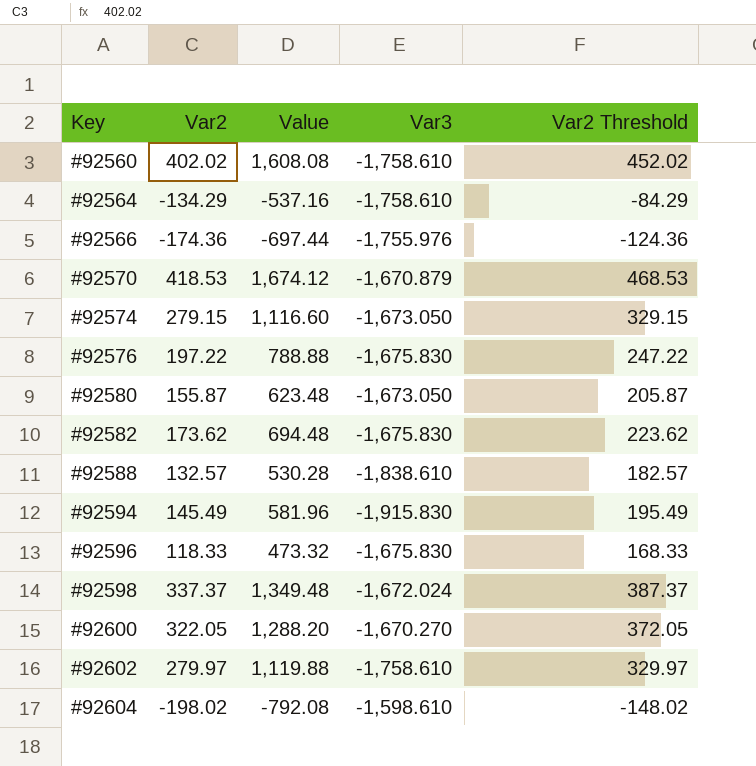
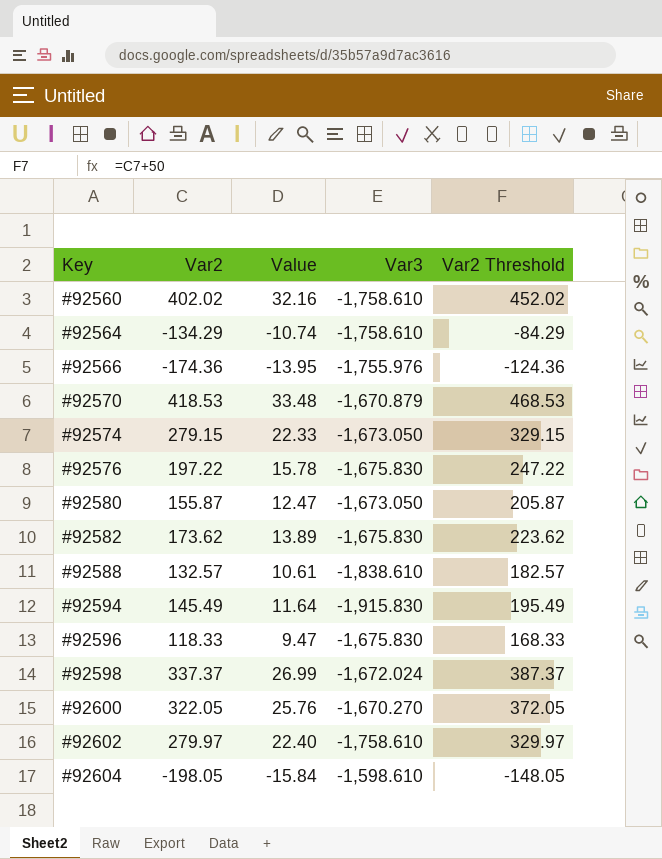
column Value | formula: [Var2] * 4 -> [Var2] * 0.08
#92604 | Var2: -198.02 -> -198.05
#92604 | Var2 Threshold: -148.02 -> -148.05

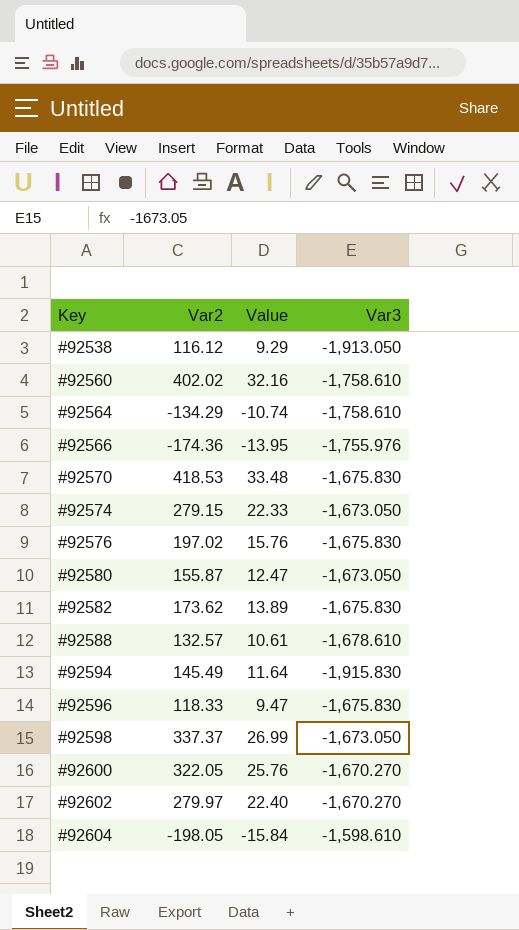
column Var2 Threshold | formula: [Var2] + 50 -> none
row #92538: none -> 116.12 | 9.29 | -1,913.050
#92570 | Var3: -1,670.879 -> -1,675.830
#92576 | Var2: 197.22 -> 197.02
#92576 | Value: 15.78 -> 15.76
#92588 | Var3: -1,838.610 -> -1,678.610
#92598 | Var3: -1,672.024 -> -1,673.050
#92602 | Var3: -1,758.610 -> -1,670.270

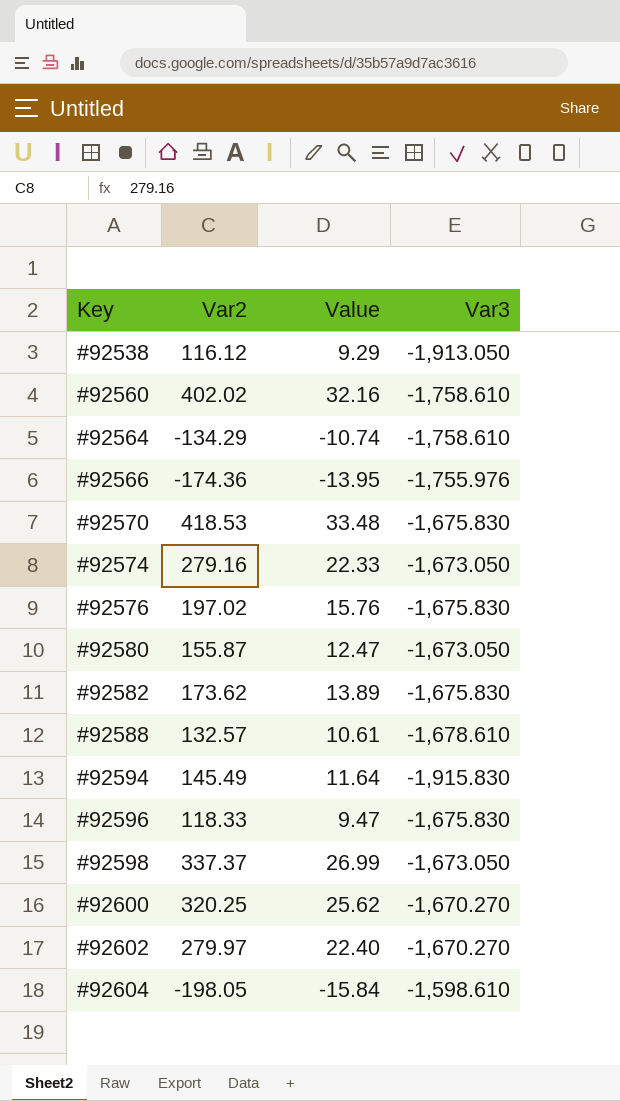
#92574 | Var2: 279.15 -> 279.16
#92600 | Var2: 322.05 -> 320.25
#92600 | Value: 25.76 -> 25.62

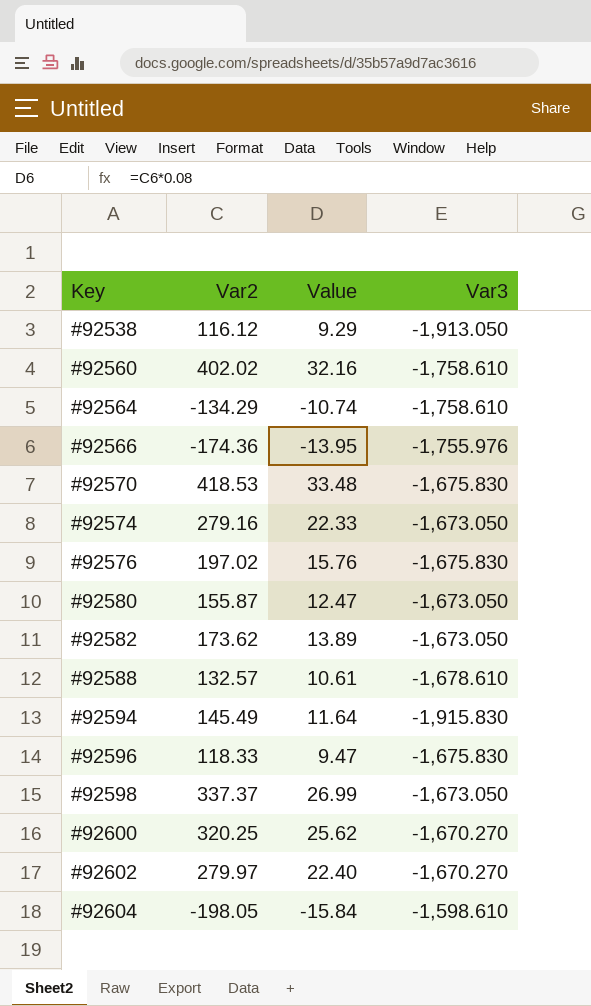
#92582 | Var3: -1,675.830 -> -1,673.050

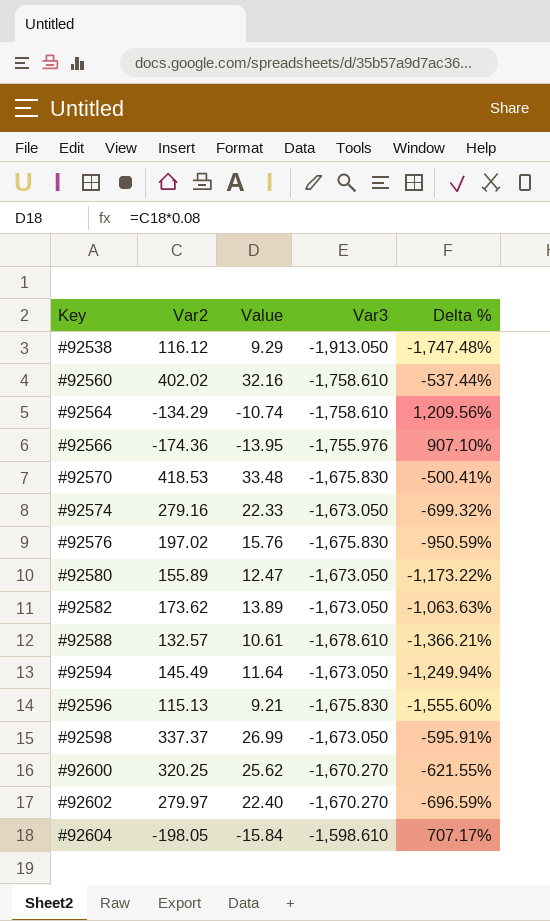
column Delta % | formula: none -> ([Var3] - [Var2]) / [Var2]
#92580 | Var2: 155.87 -> 155.89
#92594 | Var3: -1,915.830 -> -1,673.050
#92596 | Var2: 118.33 -> 115.13
#92596 | Value: 9.47 -> 9.21

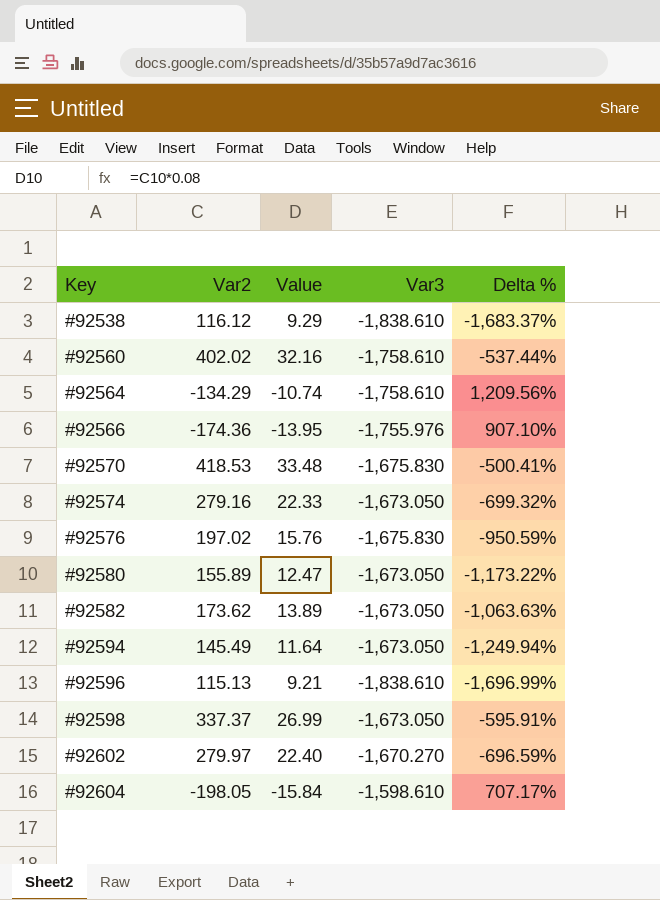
row #92588: 132.57 | 10.61 | -1,678.610 | -1,366.21% -> none
row #92600: 320.25 | 25.62 | -1,670.270 | -621.55% -> none
#92538 | Var3: -1,913.050 -> -1,838.610
#92538 | Delta %: -1,747.48% -> -1,683.37%
#92596 | Var3: -1,675.830 -> -1,838.610
#92596 | Delta %: -1,555.60% -> -1,696.99%

